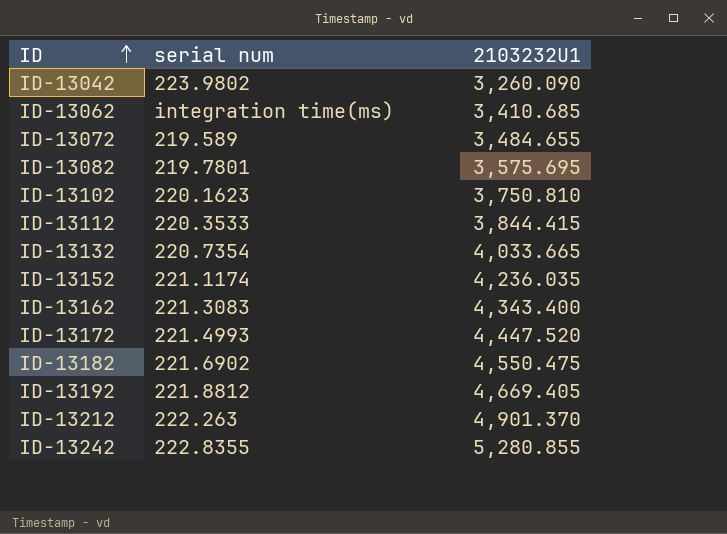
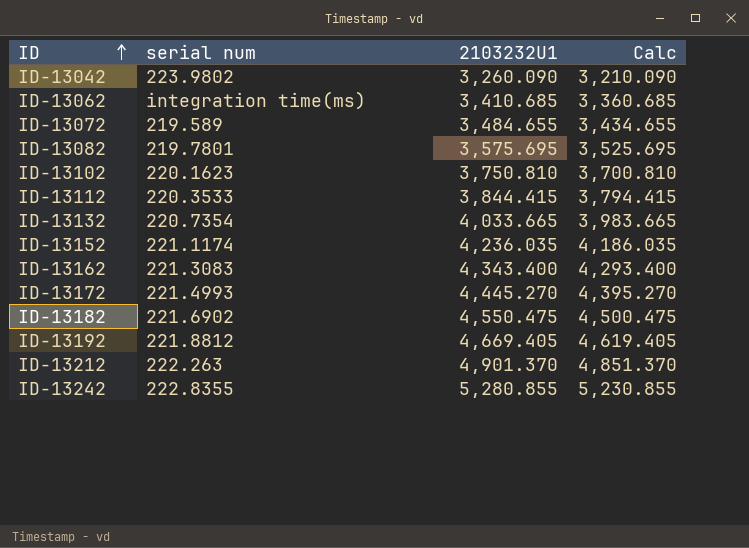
column Calc | formula: none -> [2103232U1] - 50
ID-13172 | 2103232U1: 4,447.520 -> 4,445.270

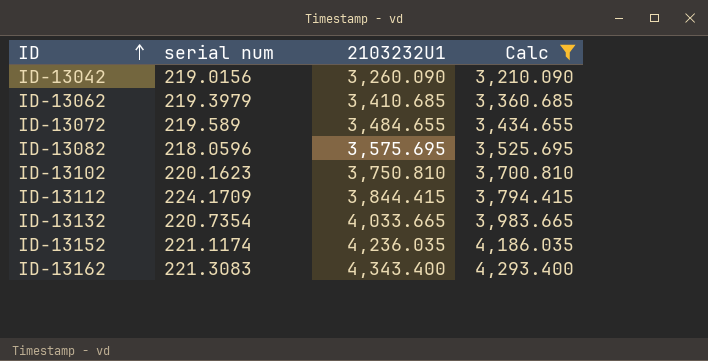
filter: none -> Calc <= 4,293.400
ID-13042 | serial num: 223.9802 -> 219.0156
ID-13062 | serial num: integration time(ms) -> 219.3979
ID-13082 | serial num: 219.7801 -> 218.0596
ID-13112 | serial num: 220.3533 -> 224.1709

